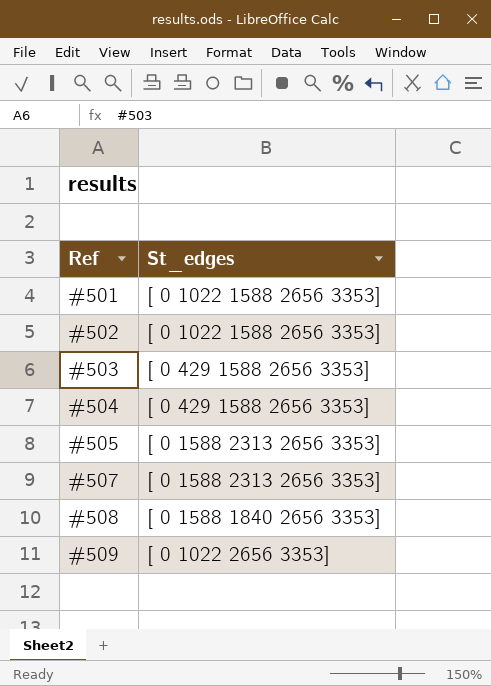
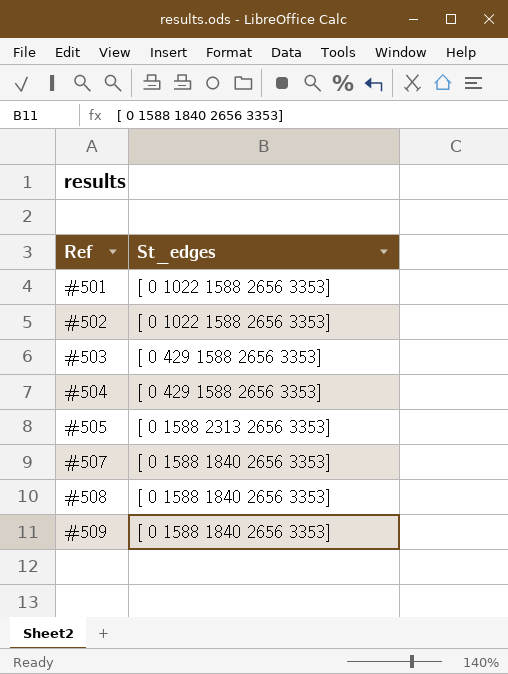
#507 | St_edges: [ 0 1588 2313 2656 3353] -> [ 0 1588 1840 2656 3353]
#509 | St_edges: [ 0 1022 2656 3353] -> [ 0 1588 1840 2656 3353]

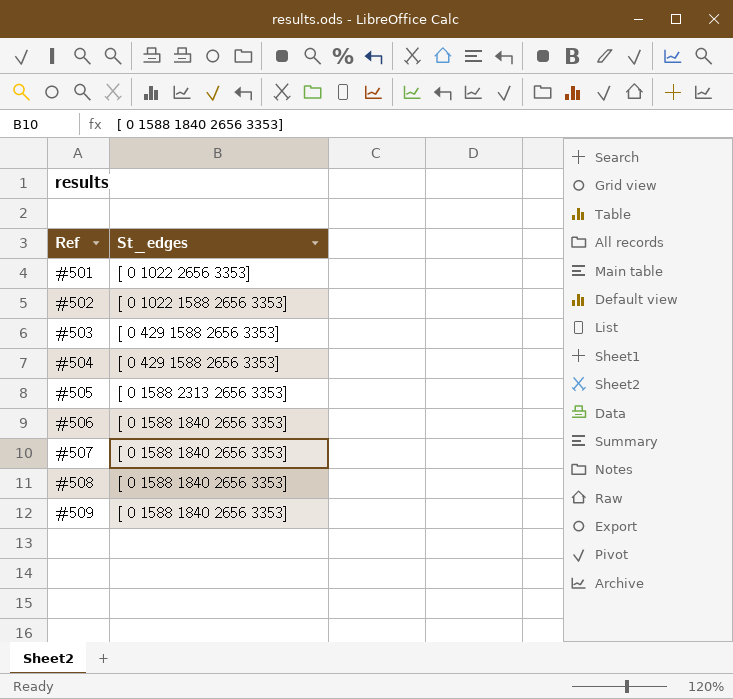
#501 | St_edges: [ 0 1022 1588 2656 3353] -> [ 0 1022 2656 3353]
row #506: none -> [ 0 1588 1840 2656 3353]

